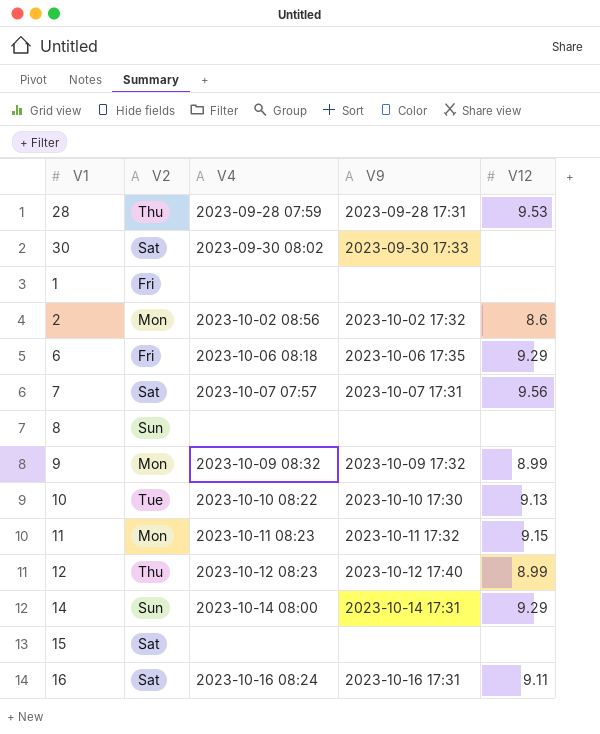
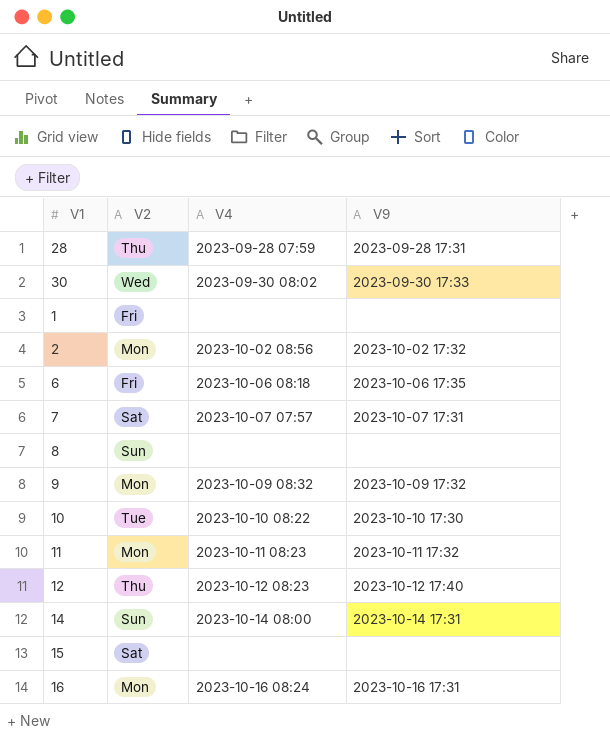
column V12 | position: 5 -> none
30 | V2: Sat -> Wed
16 | V2: Sat -> Mon

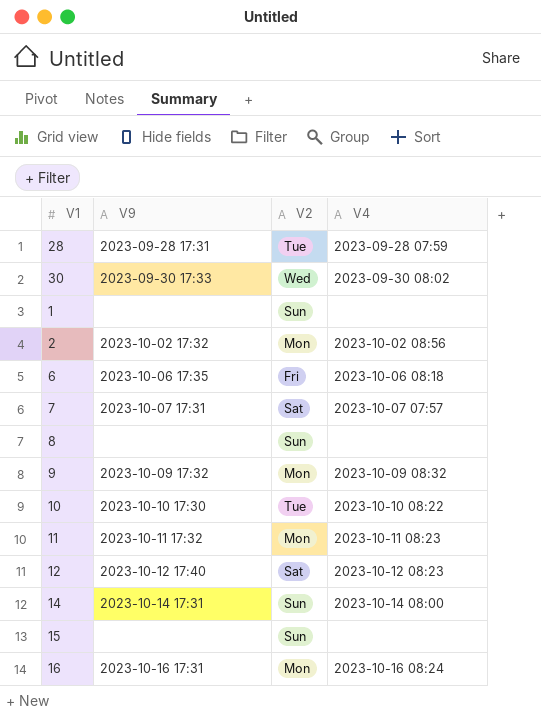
column V9 | position: 4 -> 2
28 | V2: Thu -> Tue
1 | V2: Fri -> Sun
12 | V2: Thu -> Sat
15 | V2: Sat -> Sun

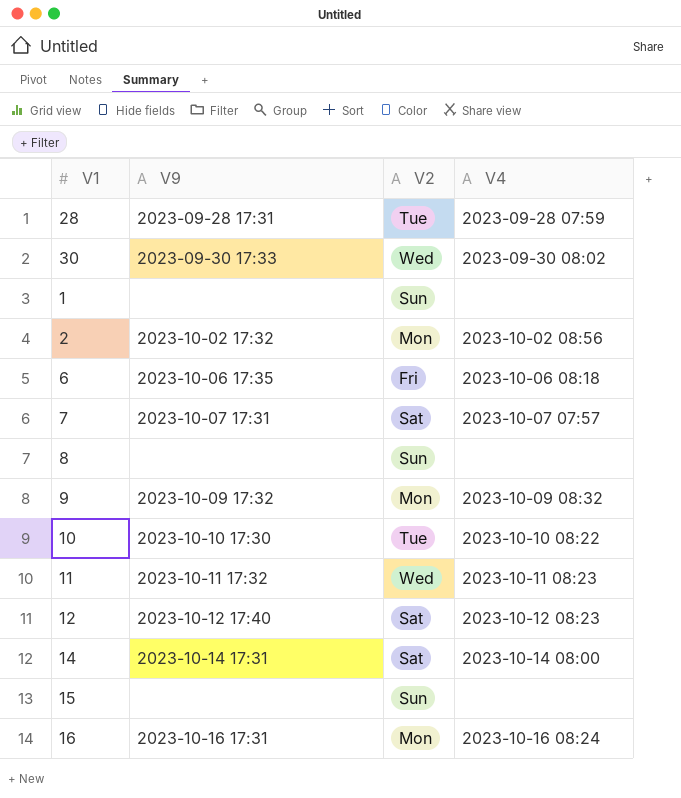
11 | V2: Mon -> Wed
14 | V2: Sun -> Sat

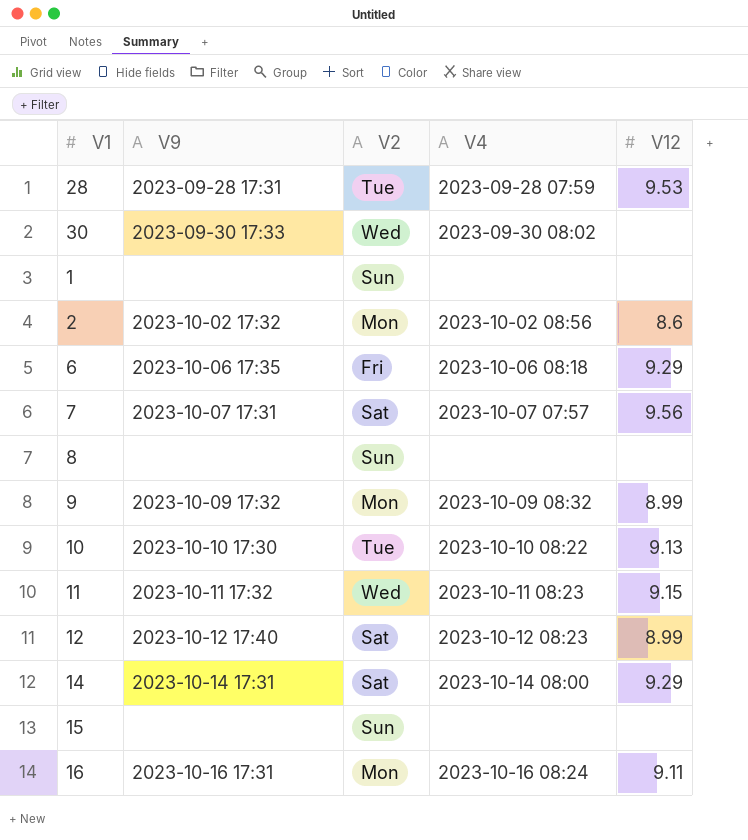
column V12 | position: none -> 5

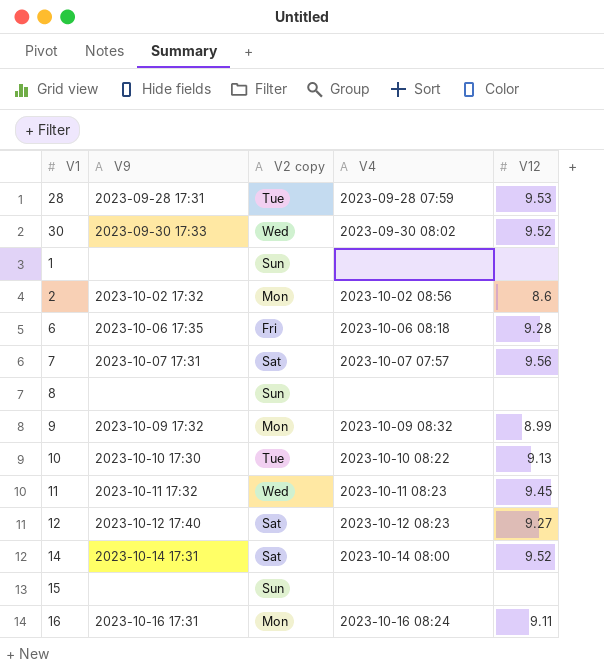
column name: V2 -> V2 copy
30 | V12: none -> 9.52
6 | V12: 9.29 -> 9.28
11 | V12: 9.15 -> 9.45
12 | V12: 8.99 -> 9.27
14 | V12: 9.29 -> 9.52

